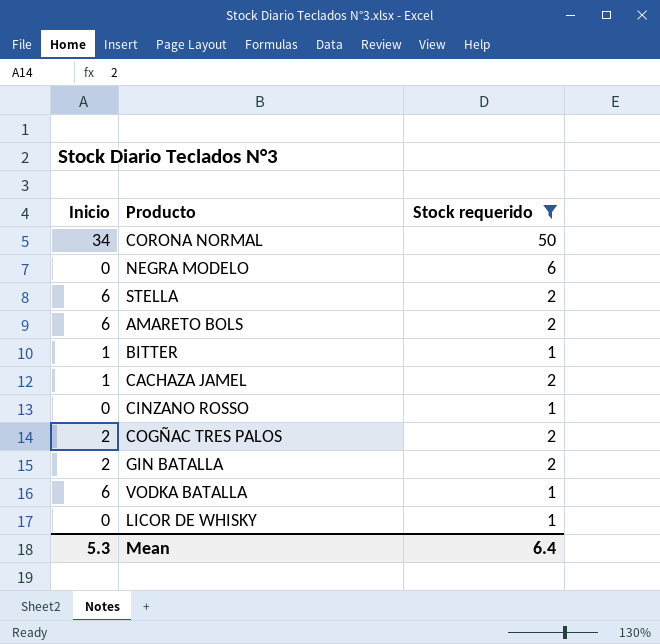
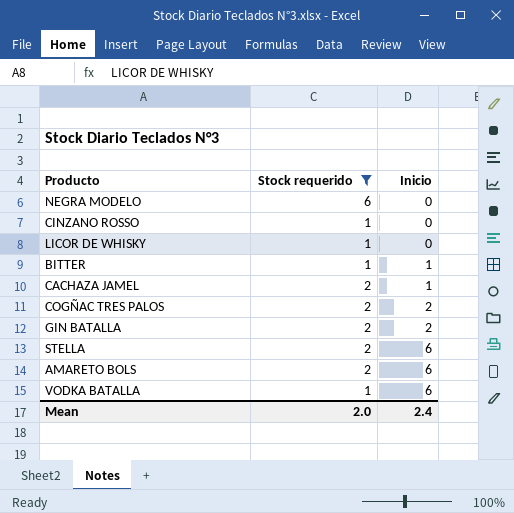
row order: none -> Inicio ascending
column Inicio | position: 1 -> 3
row CORONA NORMAL: 34 | 50 -> none
Mean | Stock requerido: 6.4 -> 2.0
Mean | Inicio: 5.3 -> 2.4

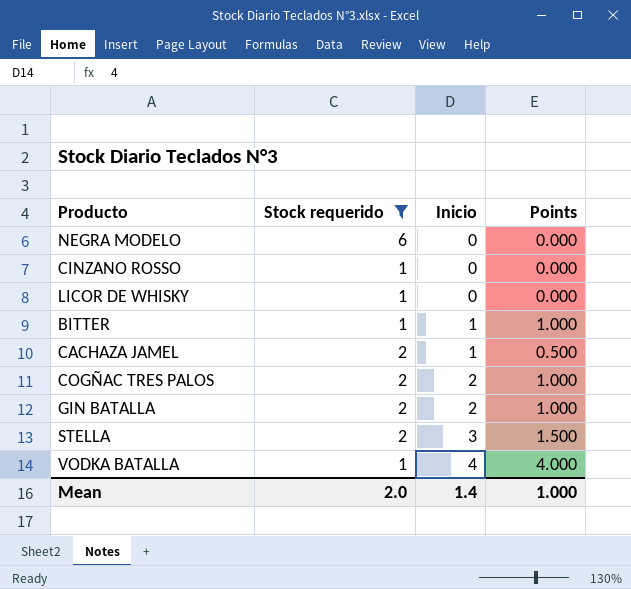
column Points | formula: none -> [Inicio] / [Stock requerido]
row AMARETO BOLS: 2 | 6 -> none
STELLA | Inicio: 6 -> 3
VODKA BATALLA | Inicio: 6 -> 4
Mean | Inicio: 2.4 -> 1.4

